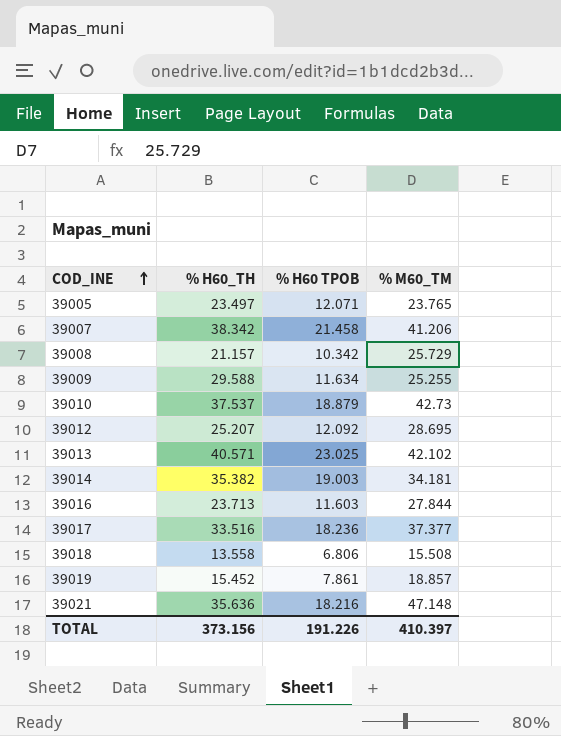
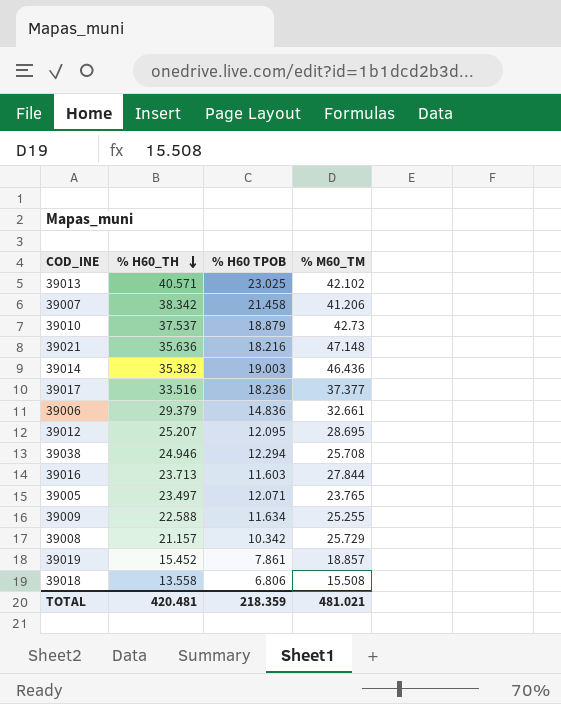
row order: COD_INE ascending -> % H60_TH descending
39014 | % M60_TM: 34.181 -> 46.436
row 39006: none -> 29.379 | 14.836 | 32.661
39012 | % H60 TPOB: 12.092 -> 12.095
row 39038: none -> 24.946 | 12.294 | 25.708
39009 | % H60_TH: 29.588 -> 22.588
TOTAL | % H60_TH: 373.156 -> 420.481
TOTAL | % H60 TPOB: 191.226 -> 218.359
TOTAL | % M60_TM: 410.397 -> 481.021

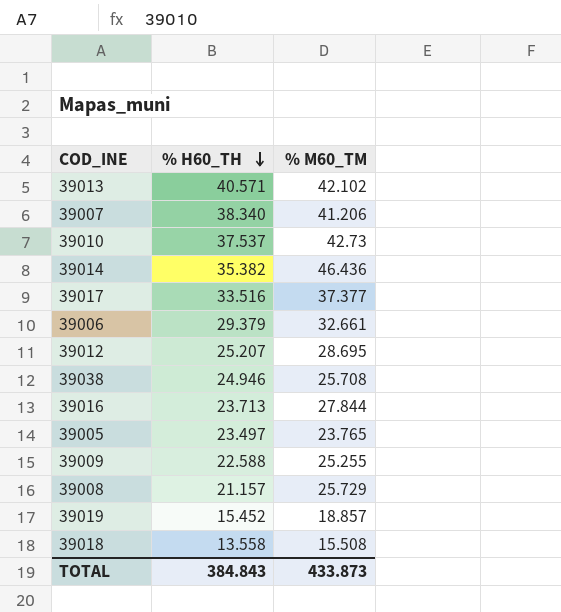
column % H60 TPOB | position: 3 -> none
row 39021: 35.636 | 18.216 | 47.148 -> none
39007 | % H60_TH: 38.342 -> 38.340
TOTAL | % H60_TH: 420.481 -> 384.843
TOTAL | % M60_TM: 481.021 -> 433.873

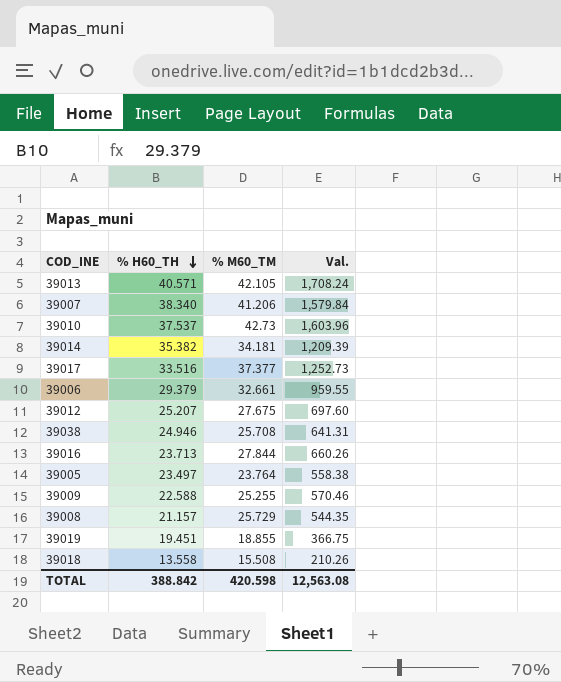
column Val. | formula: none -> [% H60_TH] * [% M60_TM]
39013 | % M60_TM: 42.102 -> 42.105
39014 | % M60_TM: 46.436 -> 34.181
39012 | % M60_TM: 28.695 -> 27.675
39005 | % M60_TM: 23.765 -> 23.764
39019 | % H60_TH: 15.452 -> 19.451
39019 | % M60_TM: 18.857 -> 18.855
TOTAL | % H60_TH: 384.843 -> 388.842
TOTAL | % M60_TM: 433.873 -> 420.598

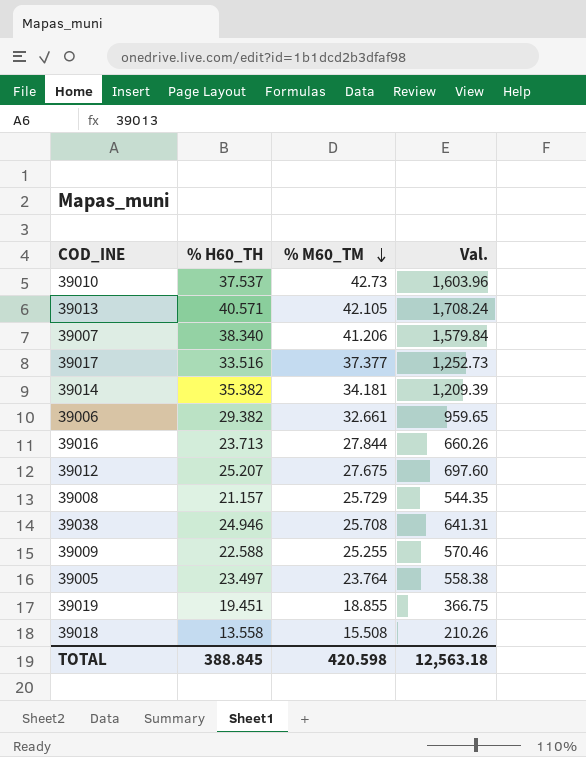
row order: % H60_TH descending -> % M60_TM descending
39006 | % H60_TH: 29.379 -> 29.382
39006 | Val.: 959.55 -> 959.65
TOTAL | % H60_TH: 388.842 -> 388.845
TOTAL | Val.: 12,563.08 -> 12,563.18

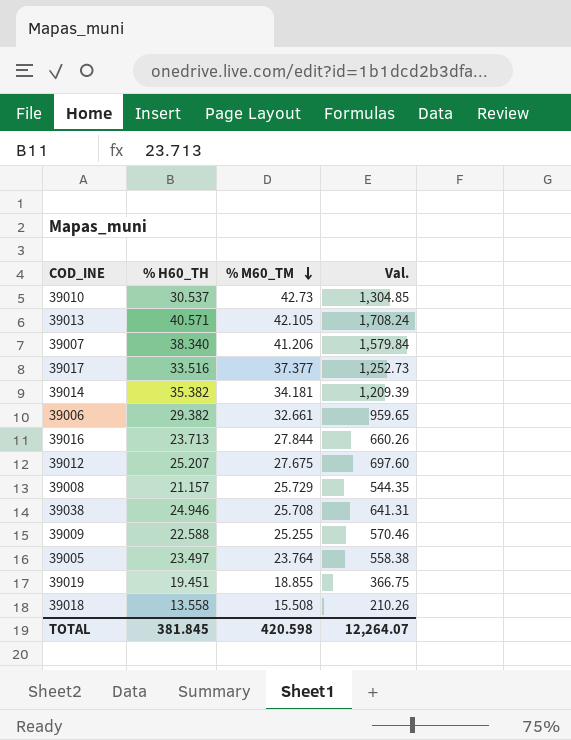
39010 | % H60_TH: 37.537 -> 30.537
39010 | Val.: 1,603.96 -> 1,304.85
TOTAL | % H60_TH: 388.845 -> 381.845
TOTAL | Val.: 12,563.18 -> 12,264.07

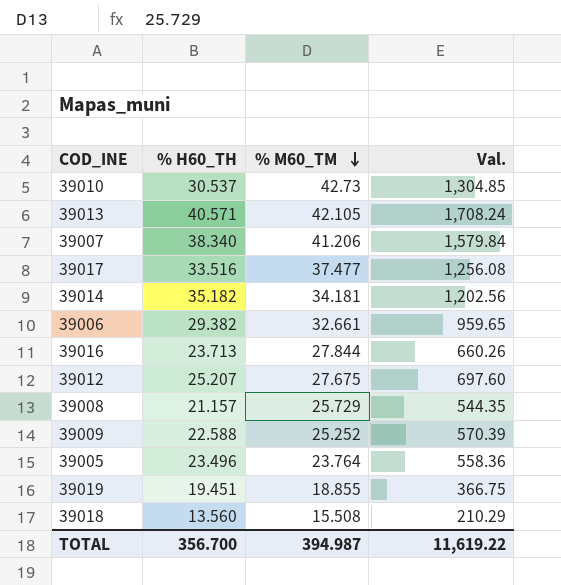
row 39038: 24.946 | 25.708 | 641.31 -> none
39017 | % M60_TM: 37.377 -> 37.477
39017 | Val.: 1,252.73 -> 1,256.08
39014 | % H60_TH: 35.382 -> 35.182
39014 | Val.: 1,209.39 -> 1,202.56
39009 | % M60_TM: 25.255 -> 25.252
39009 | Val.: 570.46 -> 570.39
39005 | % H60_TH: 23.497 -> 23.496
39005 | Val.: 558.38 -> 558.36
39018 | % H60_TH: 13.558 -> 13.560
39018 | Val.: 210.26 -> 210.29
TOTAL | % H60_TH: 381.845 -> 356.700
TOTAL | % M60_TM: 420.598 -> 394.987
TOTAL | Val.: 12,264.07 -> 11,619.22

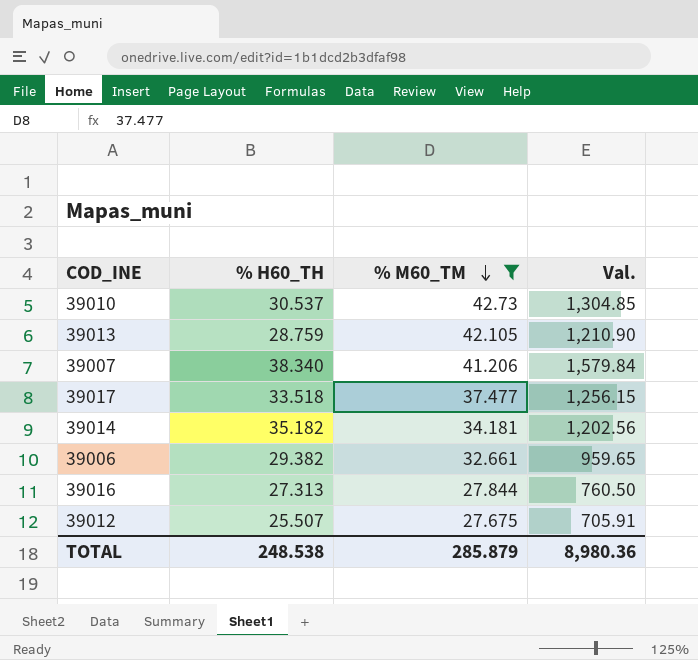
filter: none -> % M60_TM >= 27.675
39013 | % H60_TH: 40.571 -> 28.759
39013 | Val.: 1,708.24 -> 1,210.90
39017 | % H60_TH: 33.516 -> 33.518
39017 | Val.: 1,256.08 -> 1,256.15
39016 | % H60_TH: 23.713 -> 27.313
39016 | Val.: 660.26 -> 760.50
39012 | % H60_TH: 25.207 -> 25.507
39012 | Val.: 697.60 -> 705.91
TOTAL | % H60_TH: 356.700 -> 248.538
TOTAL | % M60_TM: 394.987 -> 285.879
TOTAL | Val.: 11,619.22 -> 8,980.36

